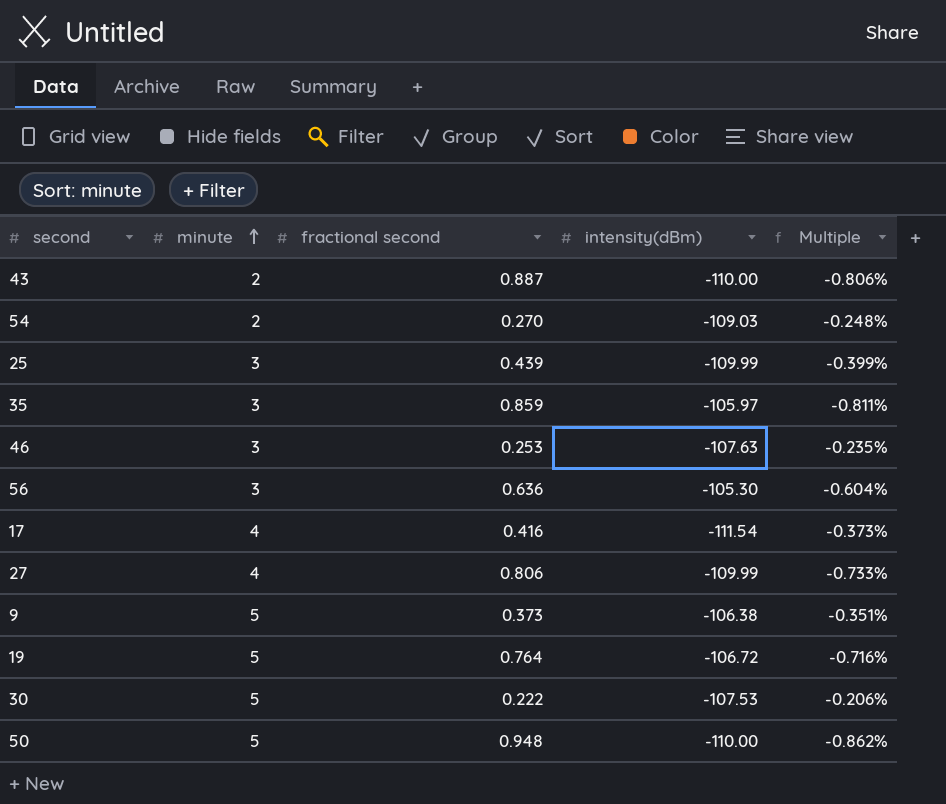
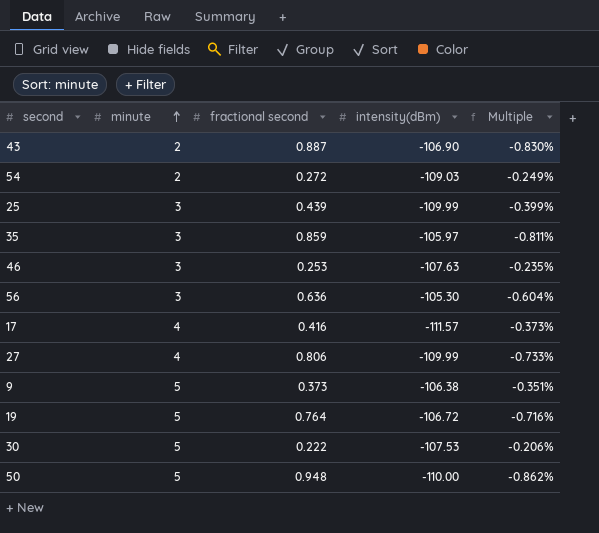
43 | intensity(dBm): -110.00 -> -106.90
43 | Multiple: -0.806% -> -0.830%
54 | fractional second: 0.270 -> 0.272
54 | Multiple: -0.248% -> -0.249%
17 | intensity(dBm): -111.54 -> -111.57

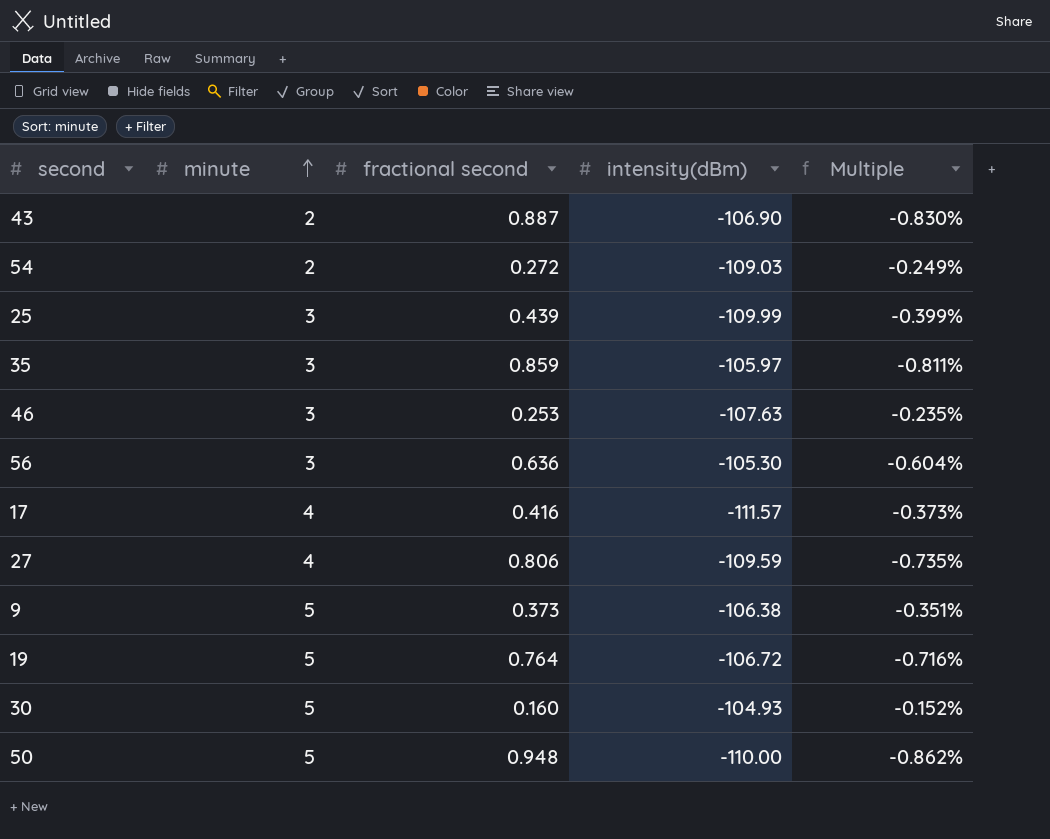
27 | intensity(dBm): -109.99 -> -109.59
27 | Multiple: -0.733% -> -0.735%
30 | fractional second: 0.222 -> 0.160
30 | intensity(dBm): -107.53 -> -104.93
30 | Multiple: -0.206% -> -0.152%

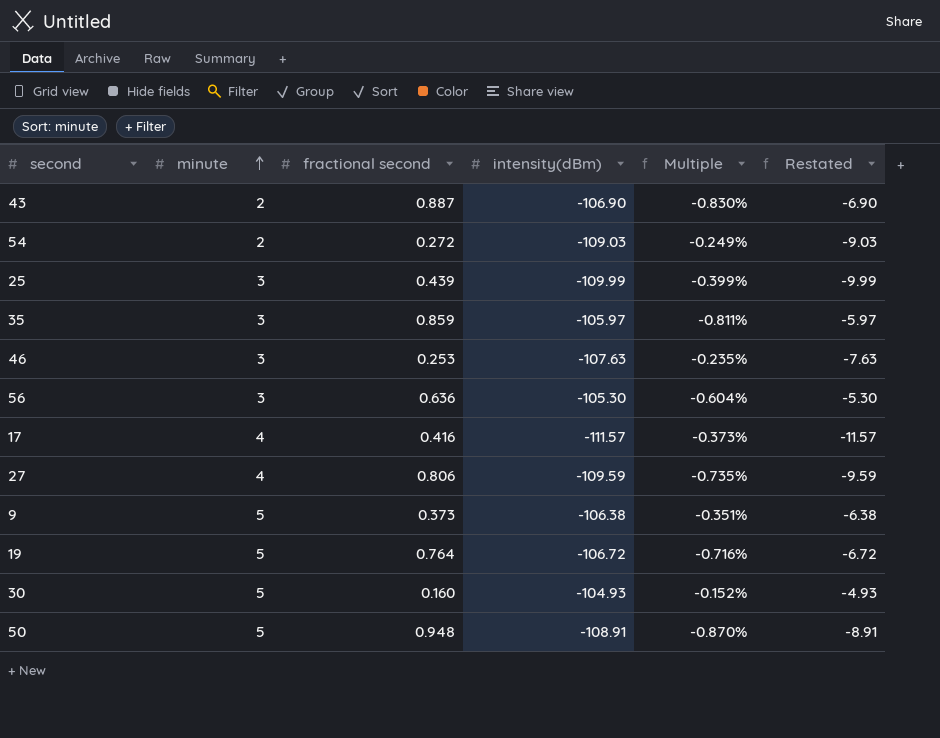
column Restated | formula: none -> [intensity(dBm)] + 100
50 | intensity(dBm): -110.00 -> -108.91
50 | Multiple: -0.862% -> -0.870%

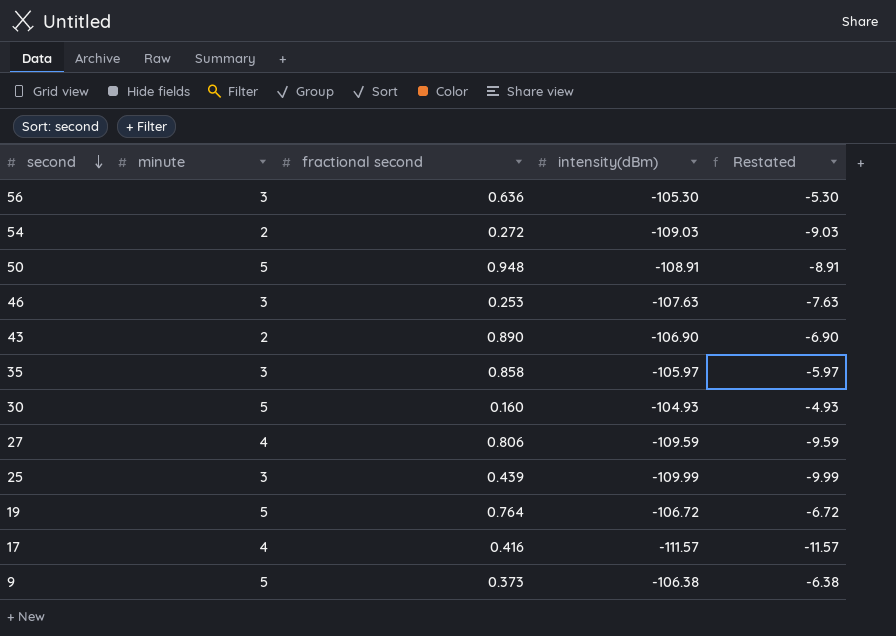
row order: minute ascending -> second descending
column Multiple | formula: [fractional second] / [intensity(dBm)] -> none
43 | fractional second: 0.887 -> 0.890
35 | fractional second: 0.859 -> 0.858

